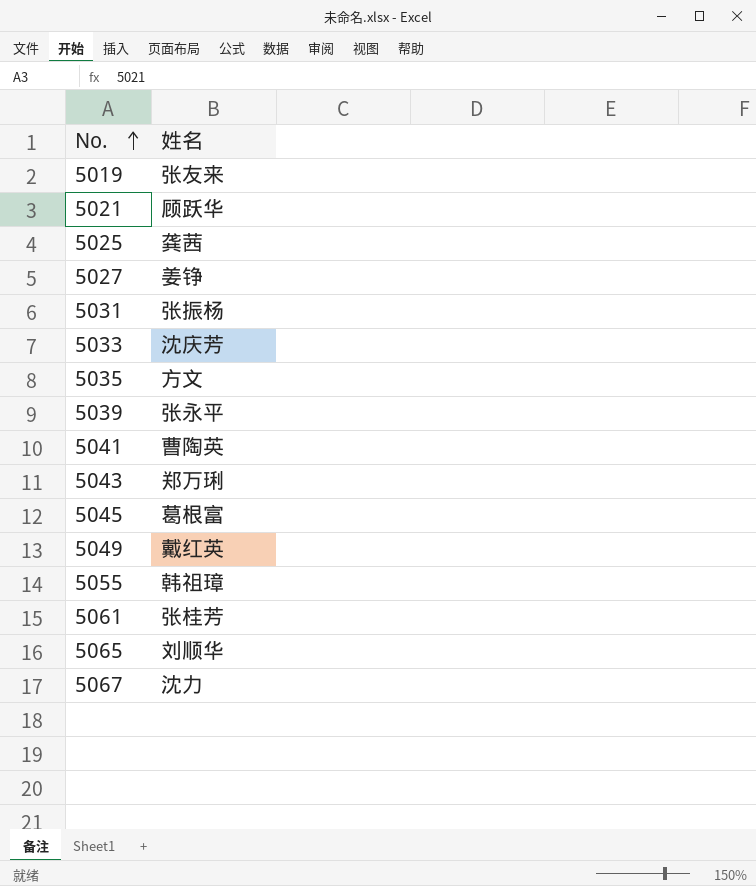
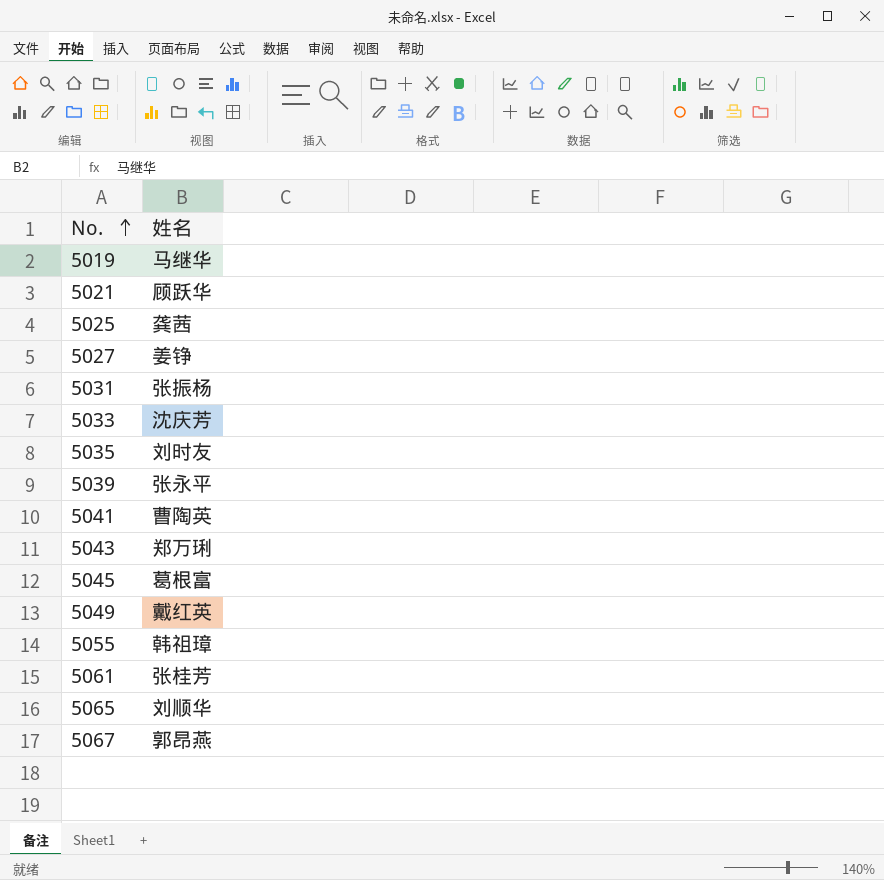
5019 | 姓名: 张友来 -> 马继华
5035 | 姓名: 方文 -> 刘时友
5067 | 姓名: 沈力 -> 郭昂燕

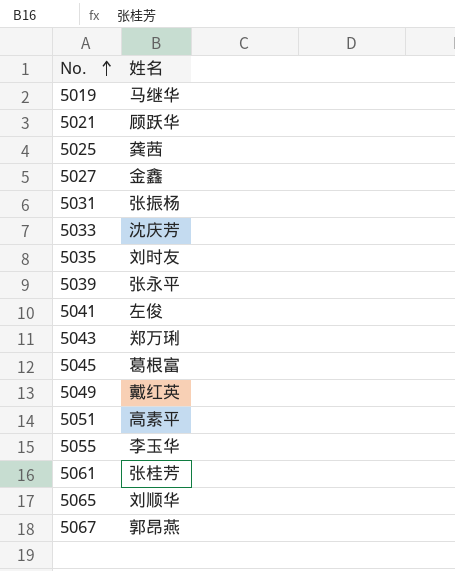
5027 | 姓名: 姜铮 -> 金鑫
5041 | 姓名: 曹陶英 -> 左俊
row 5051: none -> 高素平
5055 | 姓名: 韩祖璋 -> 李玉华

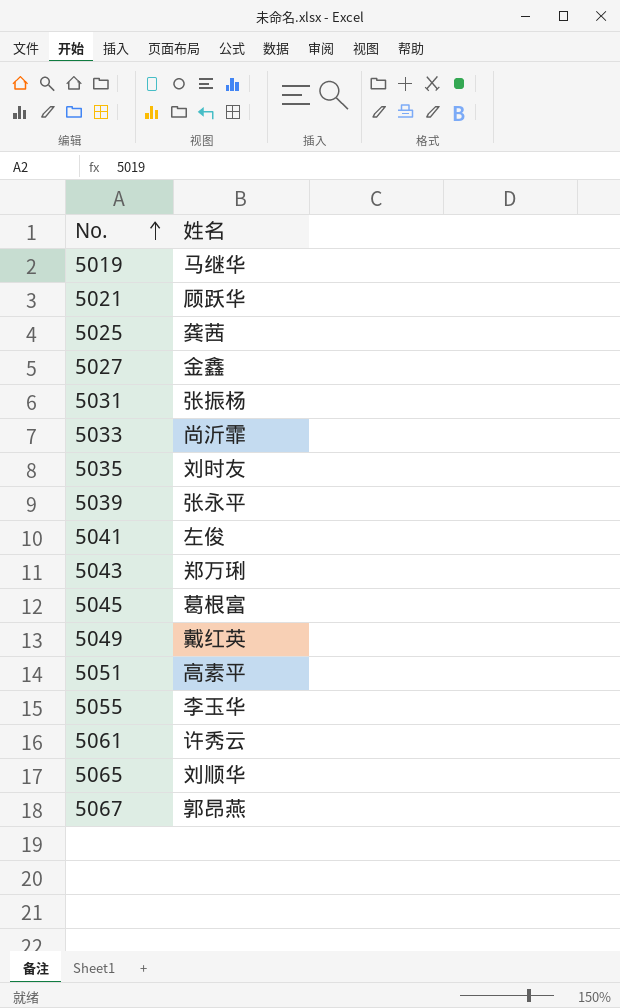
5033 | 姓名: 沈庆芳 -> 尚沂霏
5061 | 姓名: 张桂芳 -> 许秀云

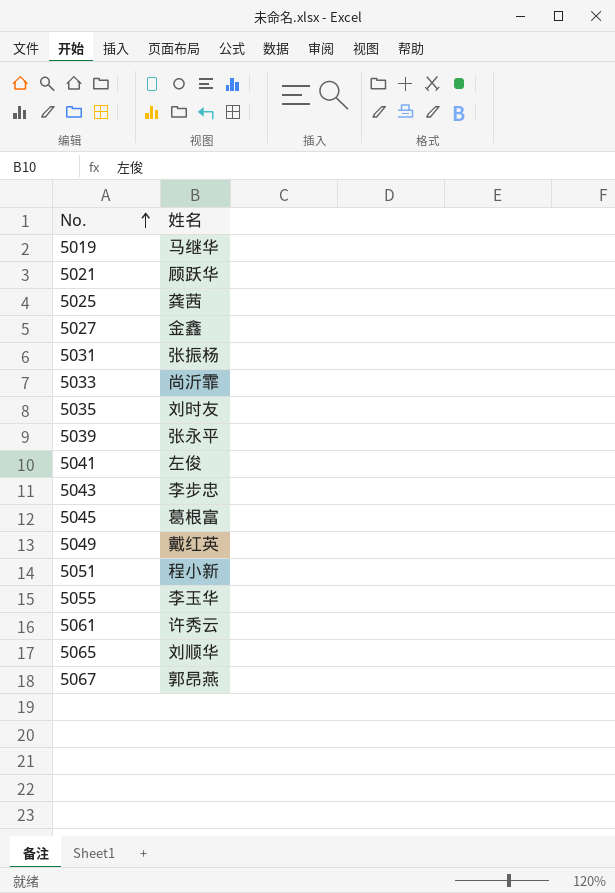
5043 | 姓名: 郑万琍 -> 李步忠
5051 | 姓名: 高素平 -> 程小新

